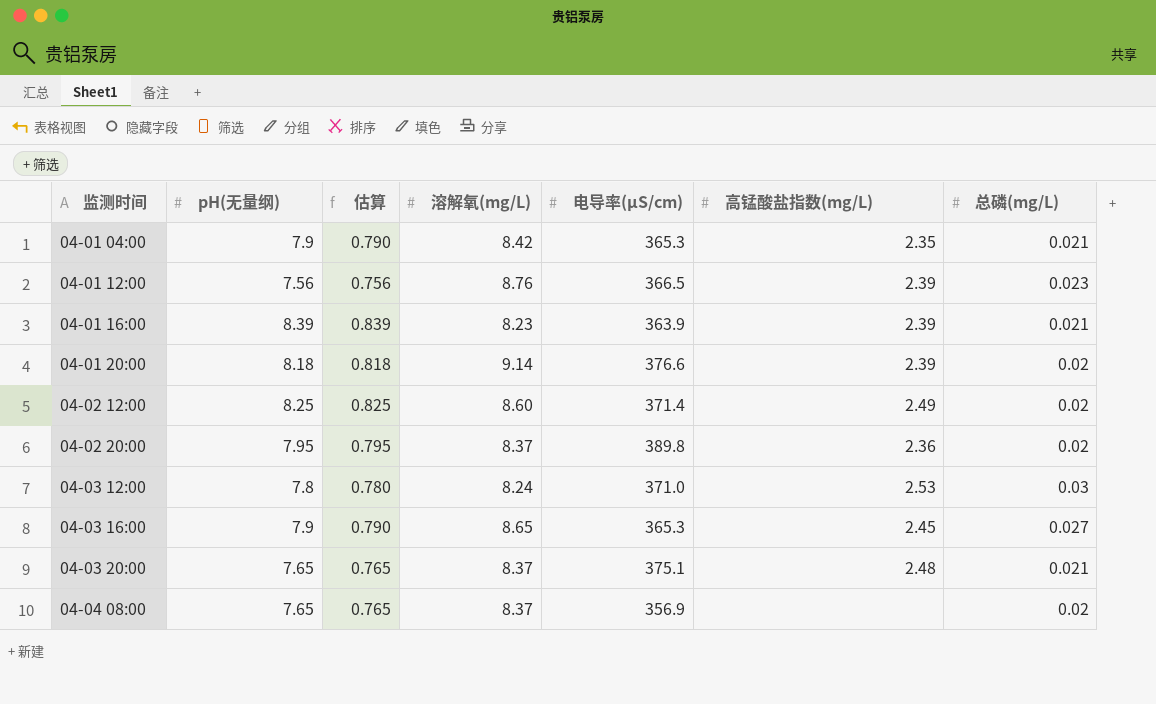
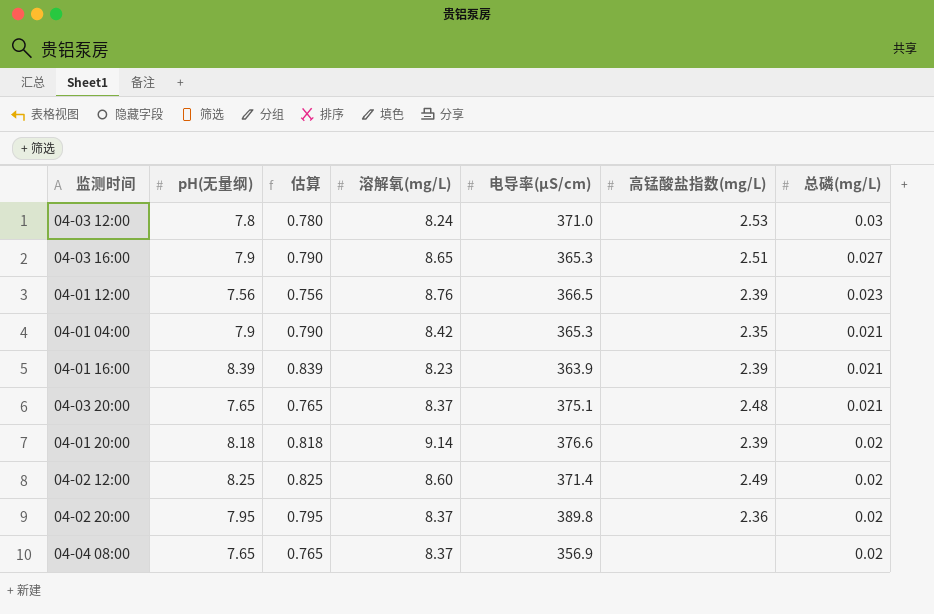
row order: 监测时间 ascending -> 总磷(mg/L) descending
04-03 16:00 | 高锰酸盐指数(mg/L): 2.45 -> 2.51

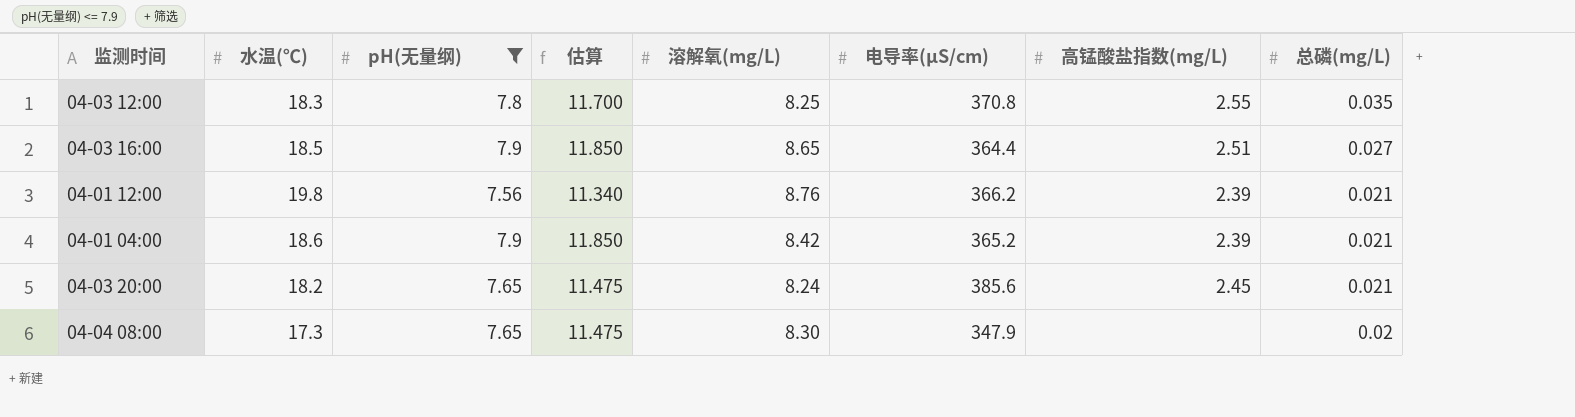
filter: none -> pH(无量纲) <= 7.9
column 水温(℃) | position: none -> 2
column 估算 | formula: [pH(无量纲)] * 0.1 -> [pH(无量纲)] * 1.5
04-03 12:00 | 溶解氧(mg/L): 8.24 -> 8.25
04-03 12:00 | 电导率(μS/cm): 371.0 -> 370.8
04-03 12:00 | 高锰酸盐指数(mg/L): 2.53 -> 2.55
04-03 12:00 | 总磷(mg/L): 0.03 -> 0.035
04-03 16:00 | 电导率(μS/cm): 365.3 -> 364.4
04-01 12:00 | 电导率(μS/cm): 366.5 -> 366.2
04-01 12:00 | 总磷(mg/L): 0.023 -> 0.021
04-01 04:00 | 电导率(μS/cm): 365.3 -> 365.2
04-01 04:00 | 高锰酸盐指数(mg/L): 2.35 -> 2.39
04-03 20:00 | 溶解氧(mg/L): 8.37 -> 8.24
04-03 20:00 | 电导率(μS/cm): 375.1 -> 385.6
04-03 20:00 | 高锰酸盐指数(mg/L): 2.48 -> 2.45
04-04 08:00 | 溶解氧(mg/L): 8.37 -> 8.30
04-04 08:00 | 电导率(μS/cm): 356.9 -> 347.9

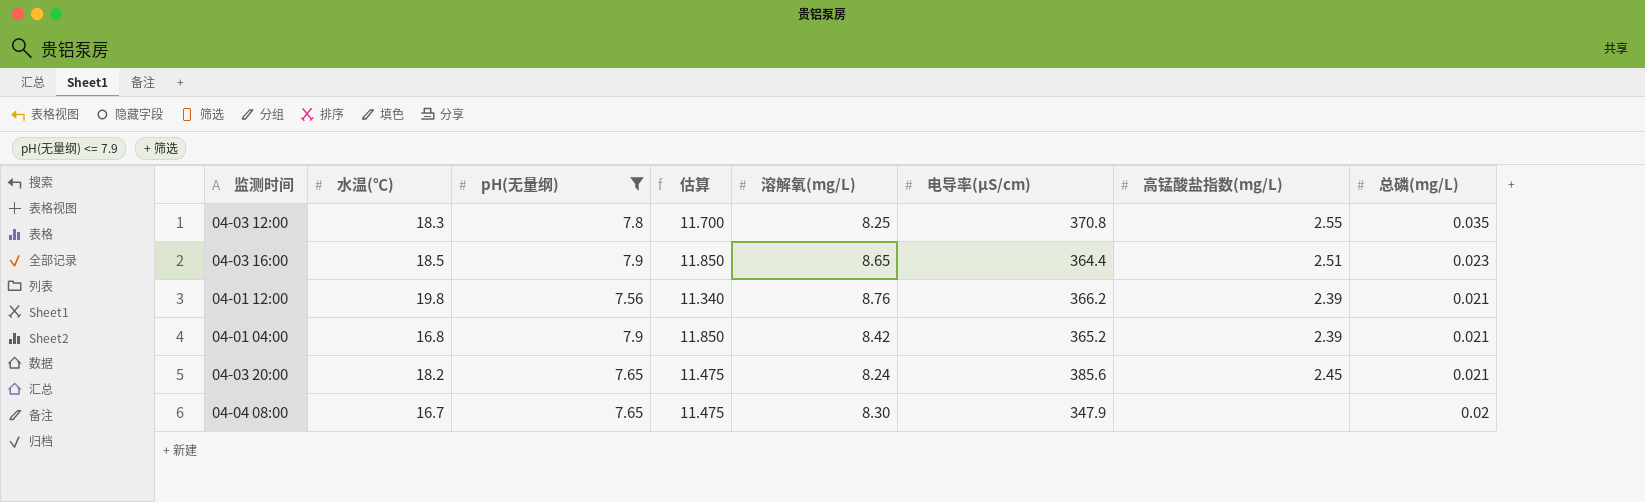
04-03 16:00 | 总磷(mg/L): 0.027 -> 0.023
04-01 04:00 | 水温(℃): 18.6 -> 16.8
04-04 08:00 | 水温(℃): 17.3 -> 16.7

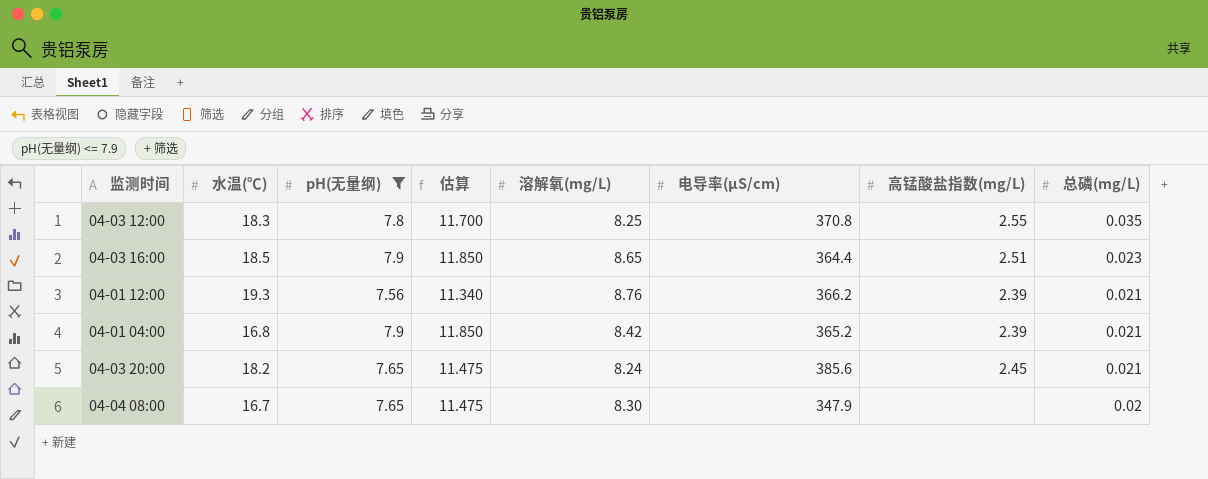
04-01 12:00 | 水温(℃): 19.8 -> 19.3

